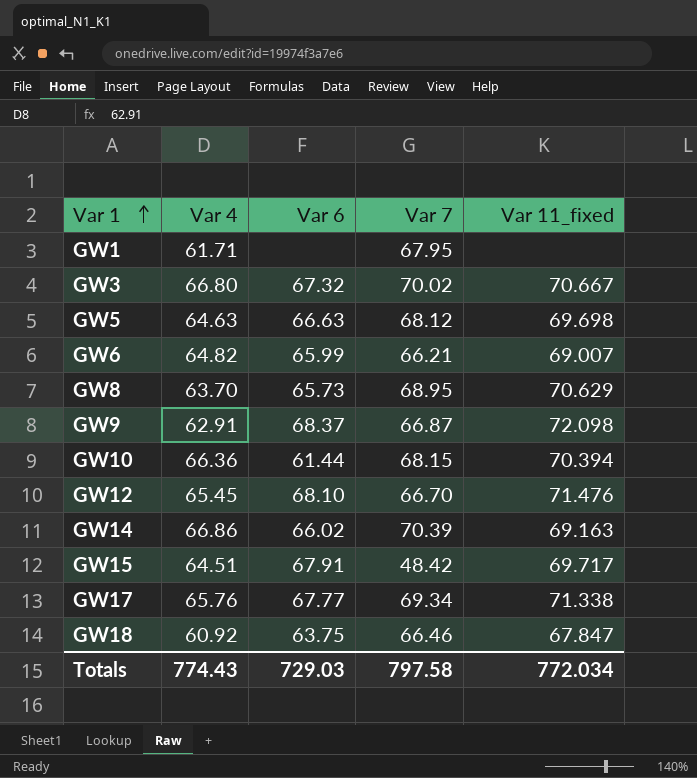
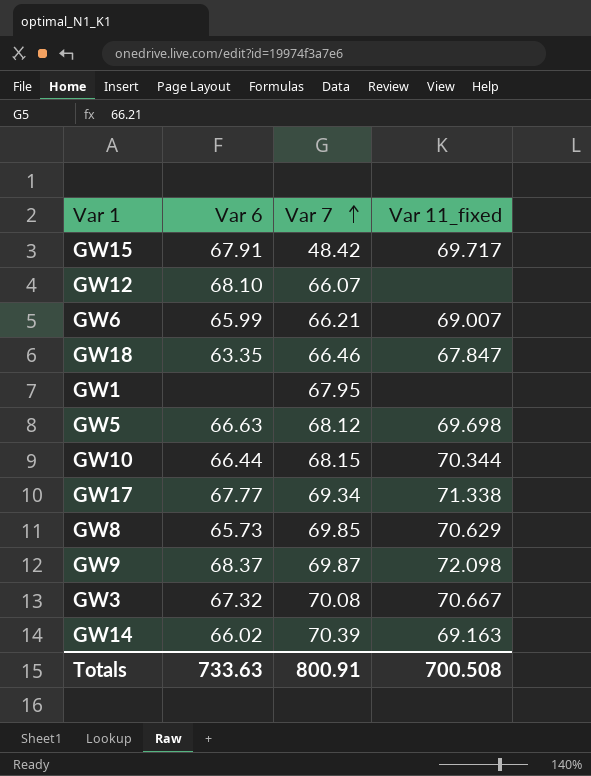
row order: Var 1 ascending -> Var 7 ascending
column Var 4 | position: 2 -> none
GW12 | Var 7: 66.70 -> 66.07
GW12 | Var 11_fixed: 71.476 -> none
GW18 | Var 6: 63.75 -> 63.35
GW10 | Var 6: 61.44 -> 66.44
GW10 | Var 11_fixed: 70.394 -> 70.344
GW8 | Var 7: 68.95 -> 69.85
GW9 | Var 7: 66.87 -> 69.87
GW3 | Var 7: 70.02 -> 70.08
Totals | Var 6: 729.03 -> 733.63
Totals | Var 7: 797.58 -> 800.91
Totals | Var 11_fixed: 772.034 -> 700.508

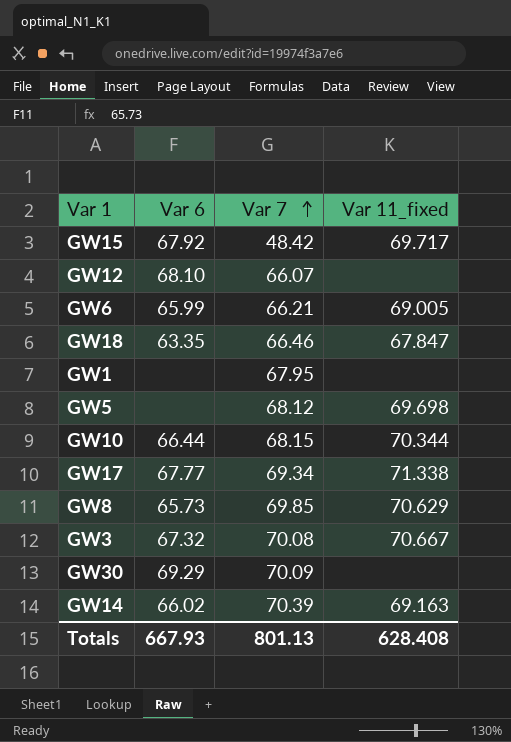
row GW9: 68.37 | 69.87 | 72.098 -> none
GW15 | Var 6: 67.91 -> 67.92
GW6 | Var 11_fixed: 69.007 -> 69.005
GW5 | Var 6: 66.63 -> none
row GW30: none -> 69.29 | 70.09 | none
Totals | Var 6: 733.63 -> 667.93
Totals | Var 7: 800.91 -> 801.13
Totals | Var 11_fixed: 700.508 -> 628.408

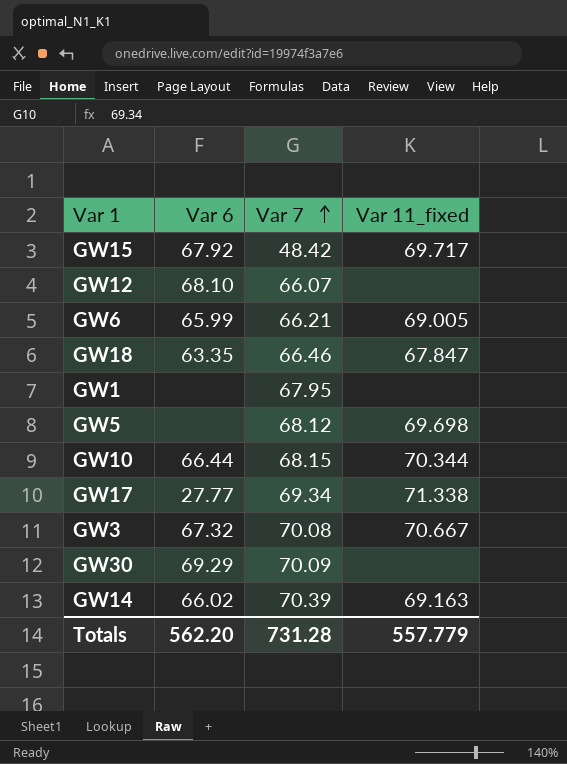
row GW8: 65.73 | 69.85 | 70.629 -> none
GW17 | Var 6: 67.77 -> 27.77
Totals | Var 6: 667.93 -> 562.20
Totals | Var 7: 801.13 -> 731.28
Totals | Var 11_fixed: 628.408 -> 557.779

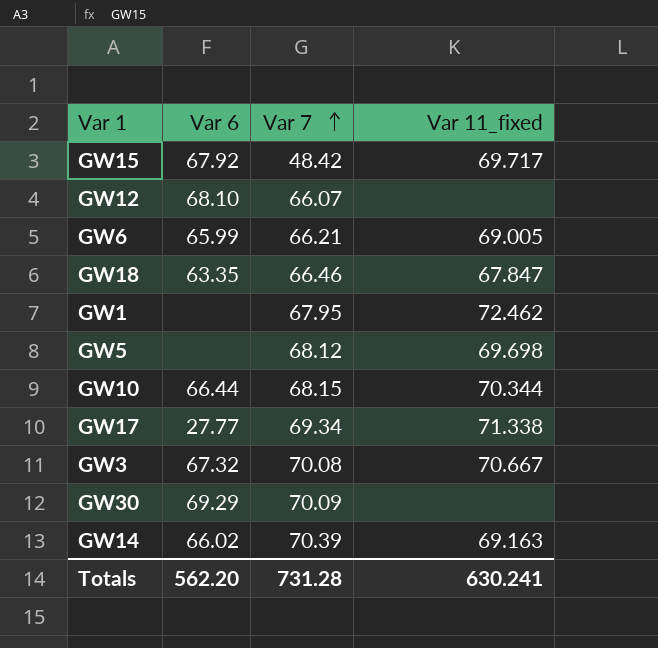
GW1 | Var 11_fixed: none -> 72.462
Totals | Var 11_fixed: 557.779 -> 630.241

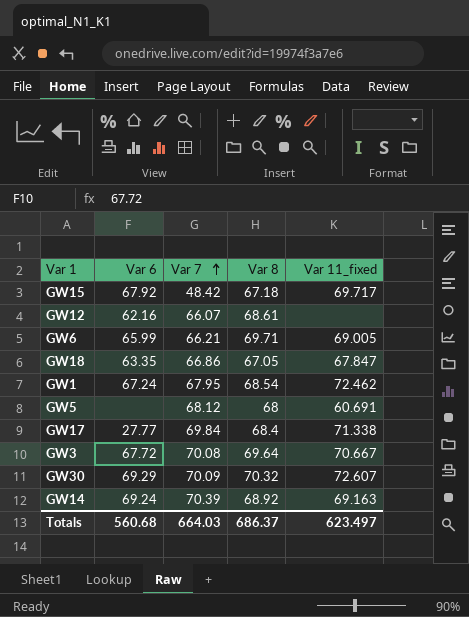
column Var 8 | position: none -> 4
row GW10: 66.44 | 68.15 | 70.344 -> none
GW12 | Var 6: 68.10 -> 62.16
GW18 | Var 7: 66.46 -> 66.86
GW1 | Var 6: none -> 67.24
GW5 | Var 11_fixed: 69.698 -> 60.691
GW17 | Var 7: 69.34 -> 69.84
GW3 | Var 6: 67.32 -> 67.72
GW30 | Var 11_fixed: none -> 72.607
GW14 | Var 6: 66.02 -> 69.24
Totals | Var 6: 562.20 -> 560.68
Totals | Var 7: 731.28 -> 664.03
Totals | Var 11_fixed: 630.241 -> 623.497

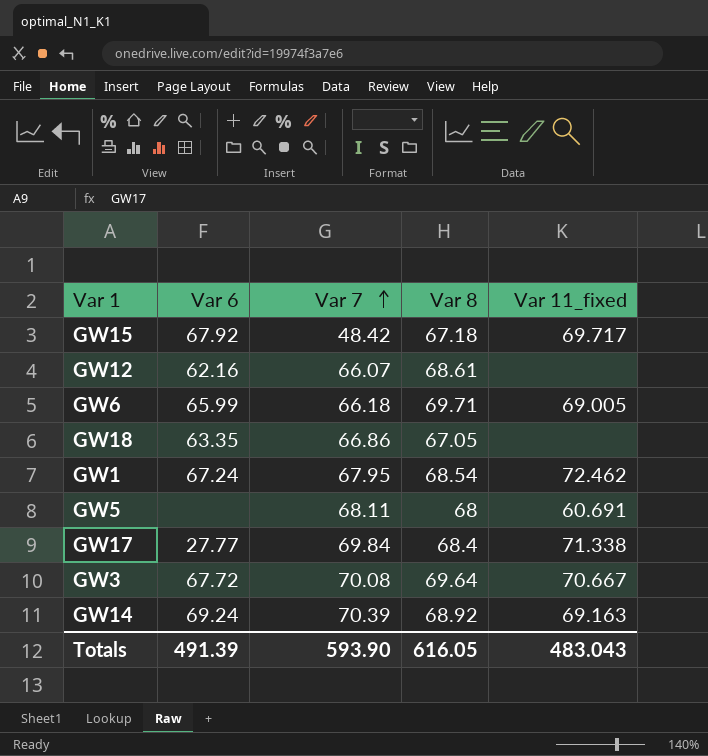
row GW30: 69.29 | 70.09 | 70.32 | 72.607 -> none
GW6 | Var 7: 66.21 -> 66.18
GW18 | Var 11_fixed: 67.847 -> none
GW5 | Var 7: 68.12 -> 68.11
Totals | Var 6: 560.68 -> 491.39
Totals | Var 7: 664.03 -> 593.90
Totals | Var 8: 686.37 -> 616.05
Totals | Var 11_fixed: 623.497 -> 483.043

